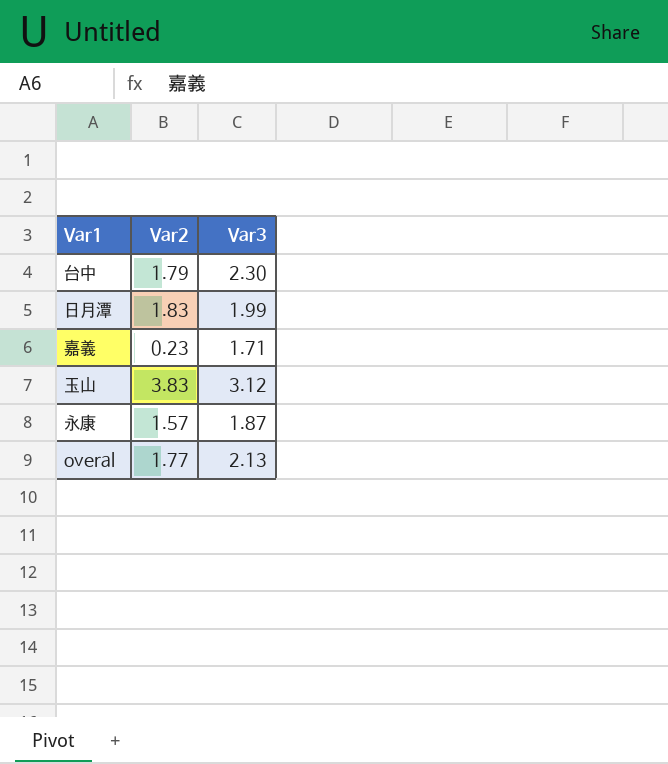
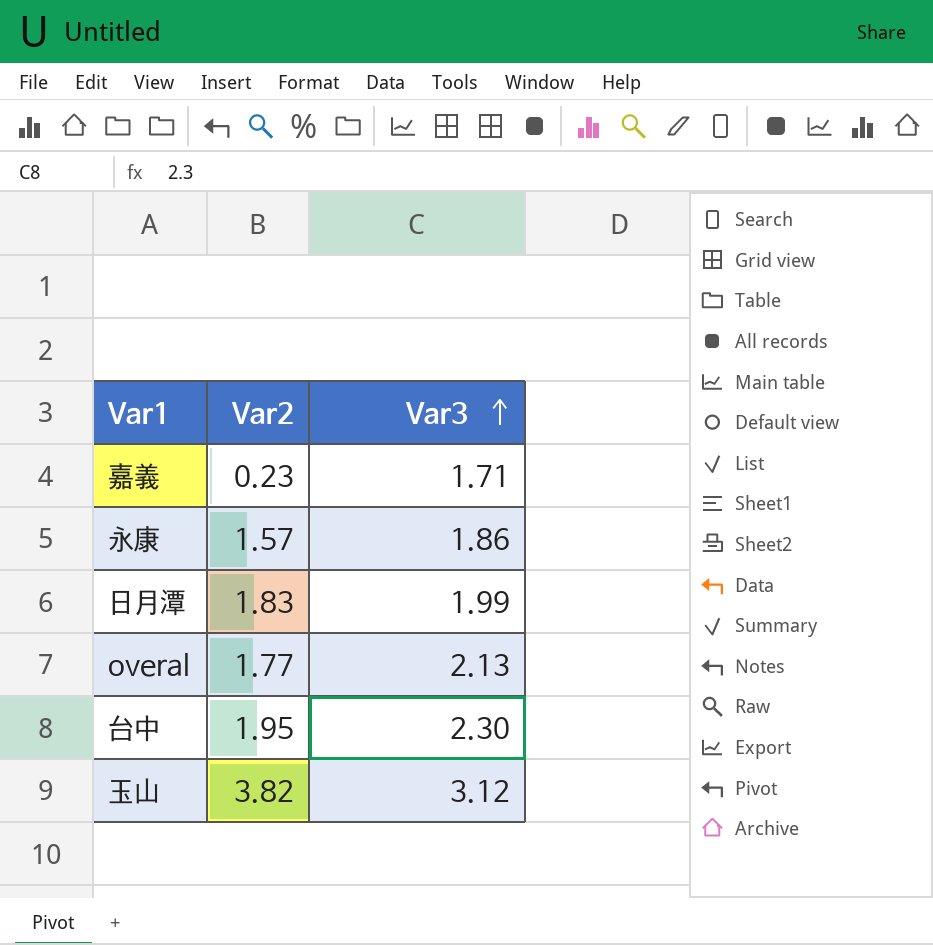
row order: none -> Var3 ascending
永康 | Var3: 1.87 -> 1.86
台中 | Var2: 1.79 -> 1.95
玉山 | Var2: 3.83 -> 3.82

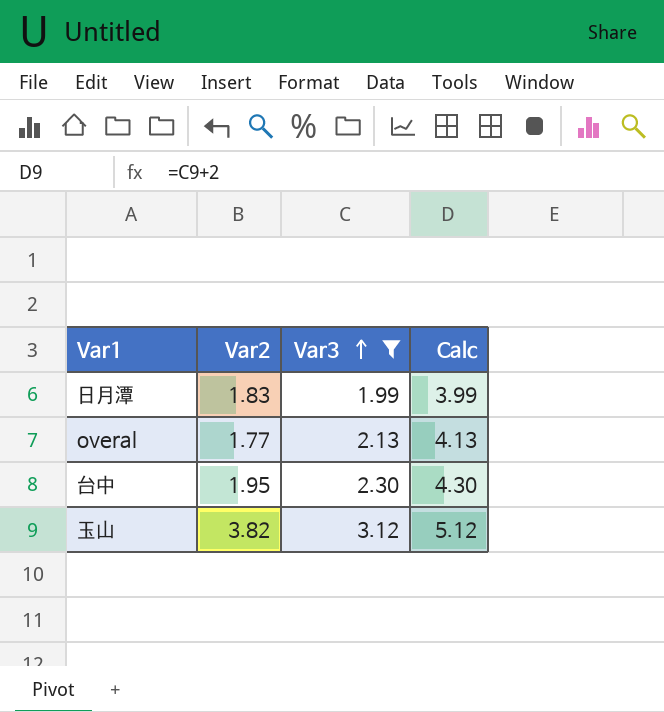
filter: none -> Var3 >= 1.99
column Calc | formula: none -> [Var3] + 2

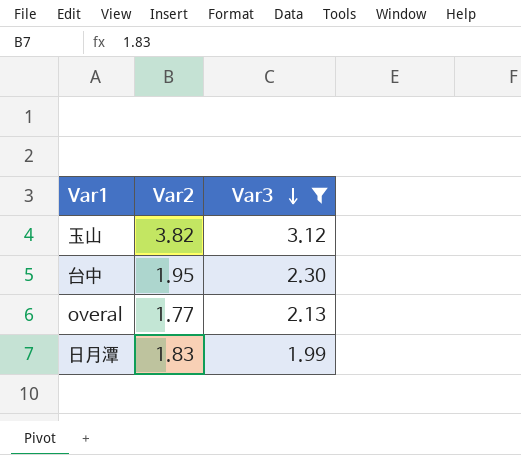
row order: Var3 ascending -> Var3 descending
column Calc | formula: [Var3] + 2 -> none

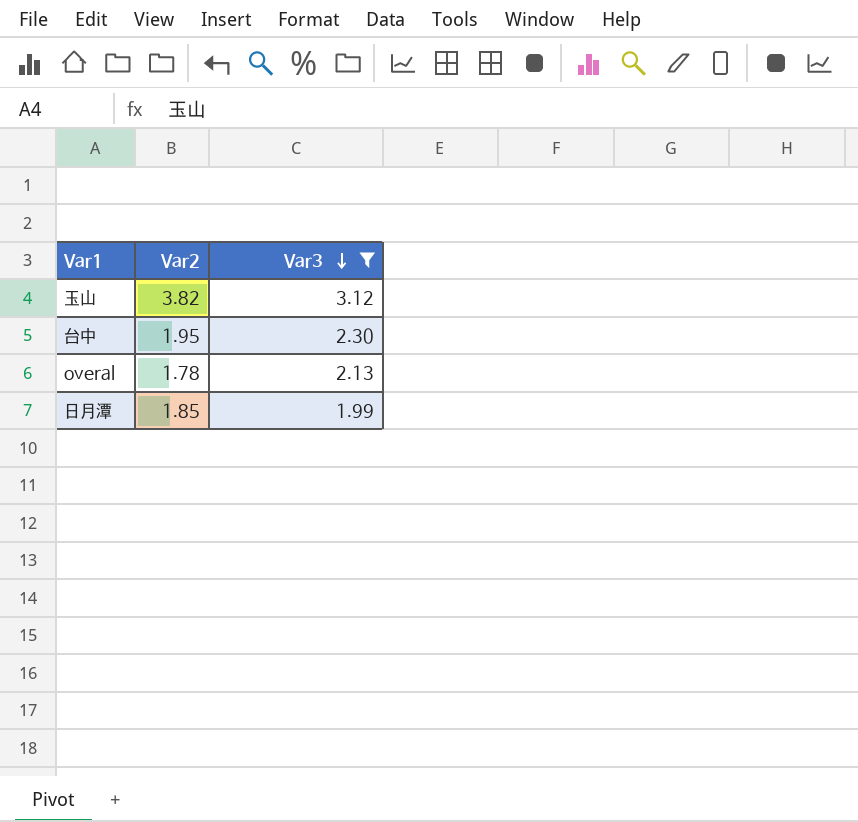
overal | Var2: 1.77 -> 1.78
日月潭 | Var2: 1.83 -> 1.85

